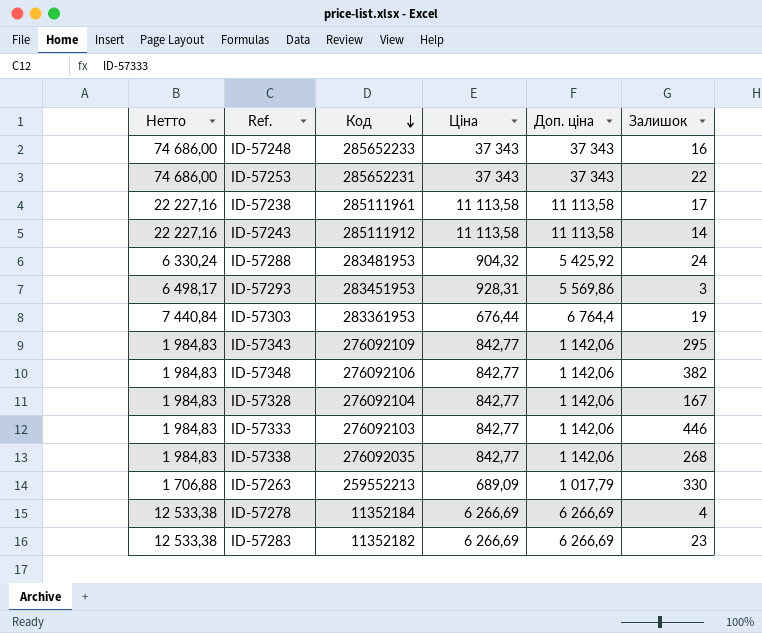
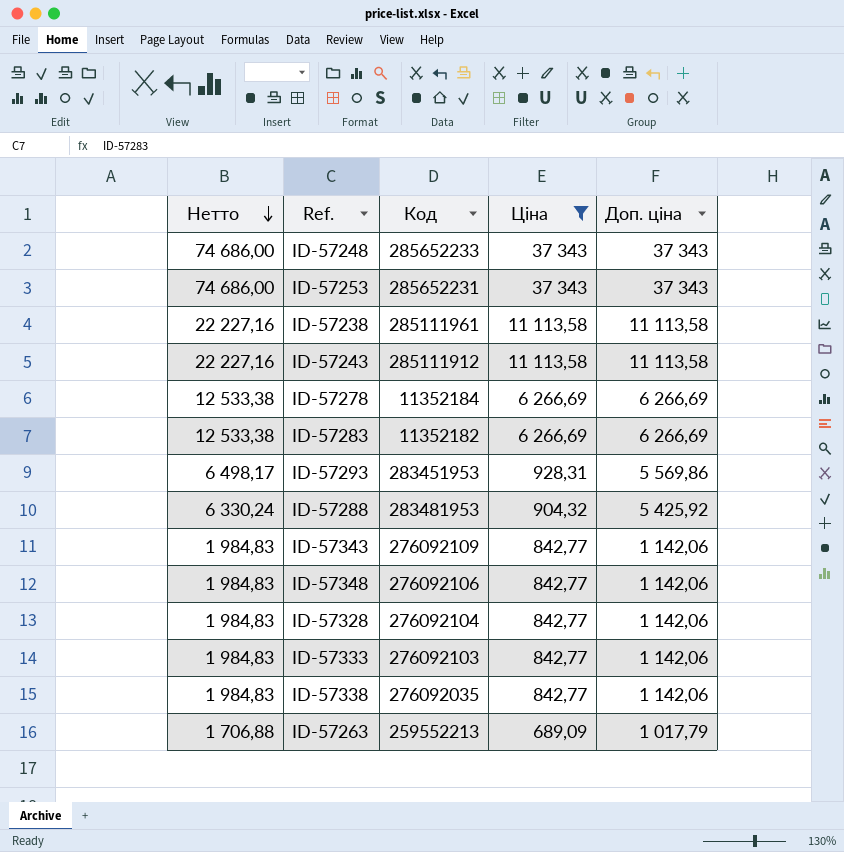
filter: none -> Ціна != 676,44
row order: Код descending -> Нетто descending
column Залишок | position: 6 -> none

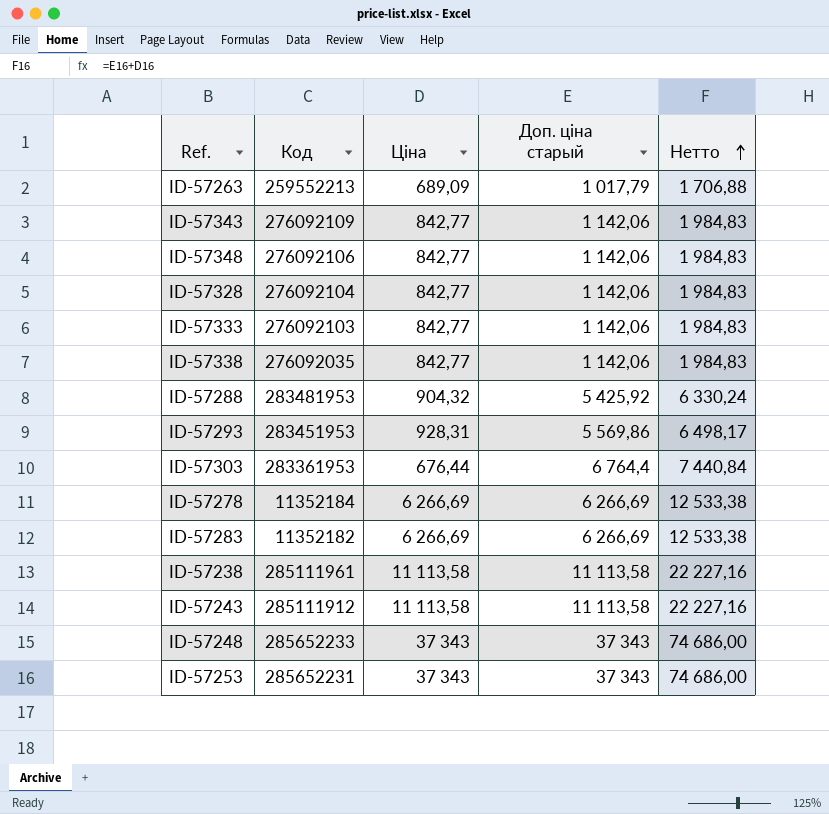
filter: Ціна != 676,44 -> none
row order: Нетто descending -> Нетто ascending
column name: Доп. ціна -> Доп. ціна старый
column Нетто | position: 1 -> 5

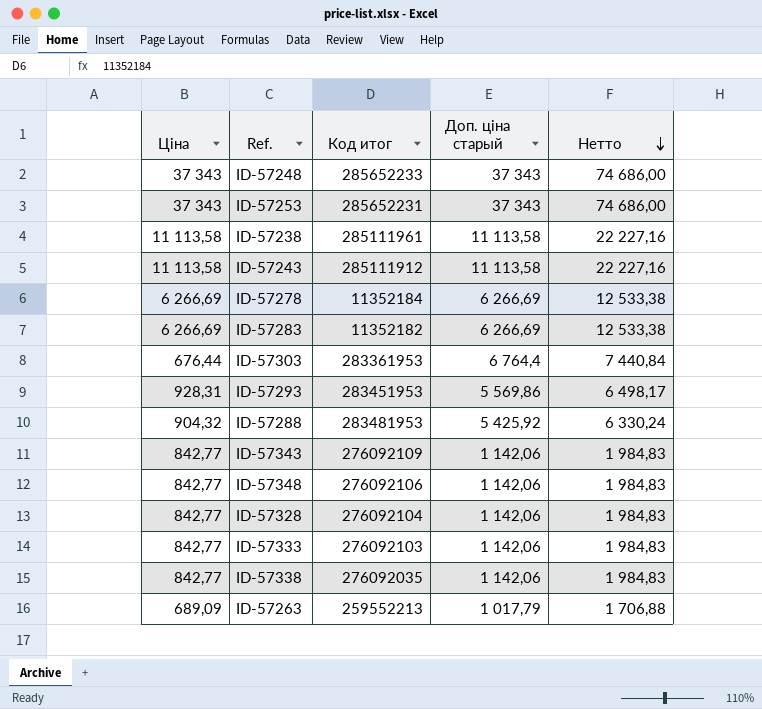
row order: Нетто ascending -> Нетто descending
column Ціна | position: 3 -> 1
column name: Код -> Код итог

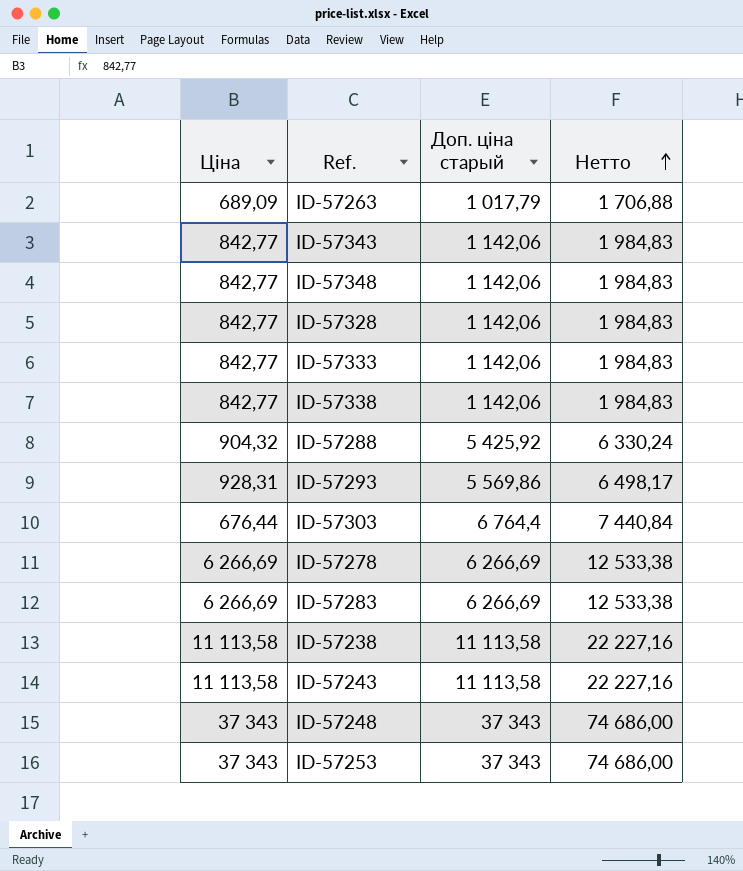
row order: Нетто descending -> Нетто ascending
column Код итог | position: 3 -> none

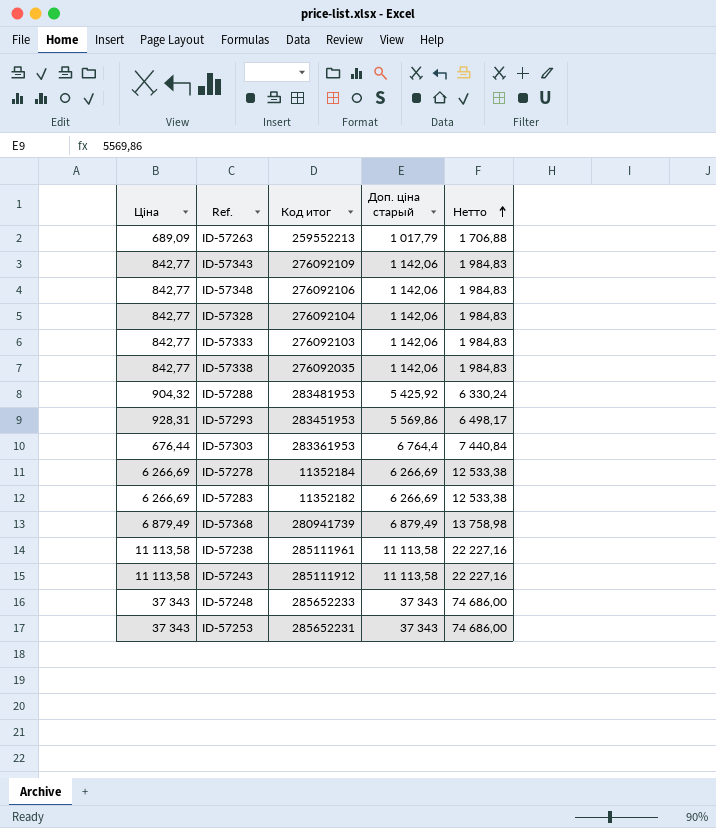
column Код итог | position: none -> 3
row ID-57368: none -> 6 879,49 | 280941739 | 6 879,49 | 13 758,98

